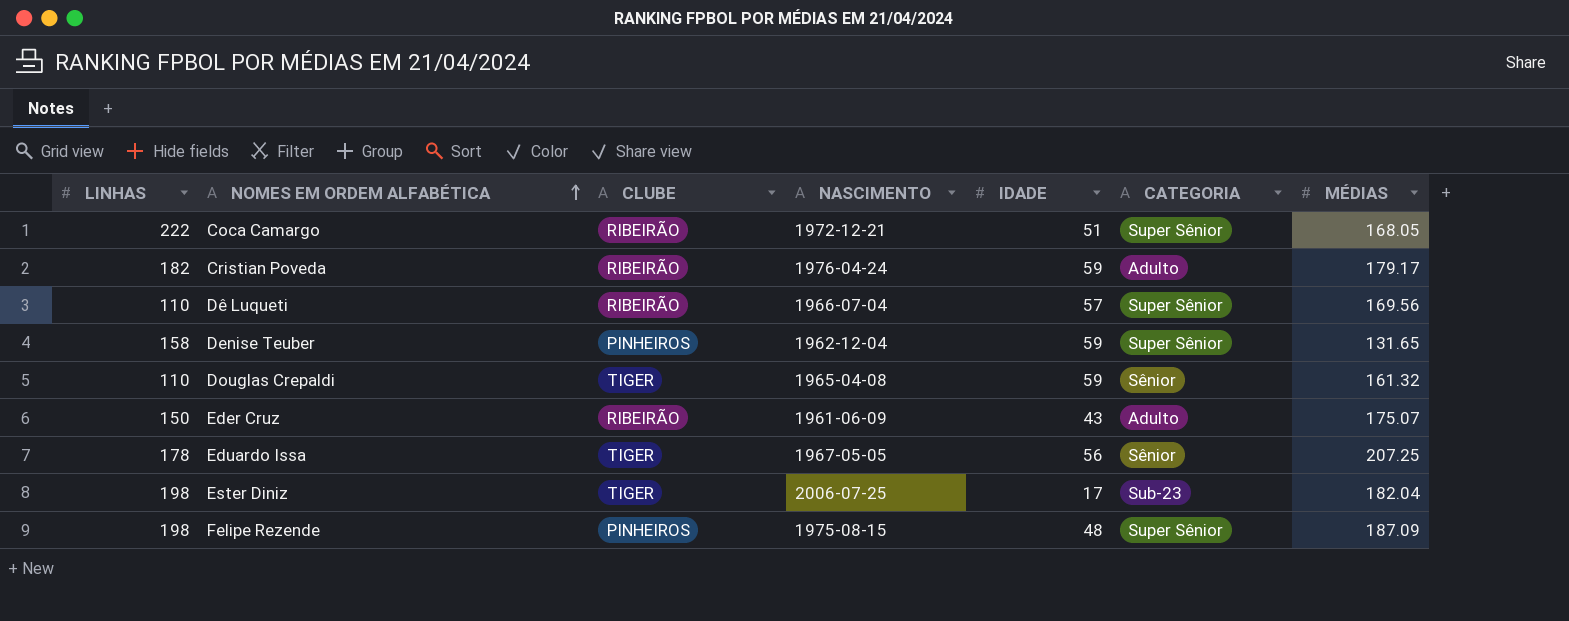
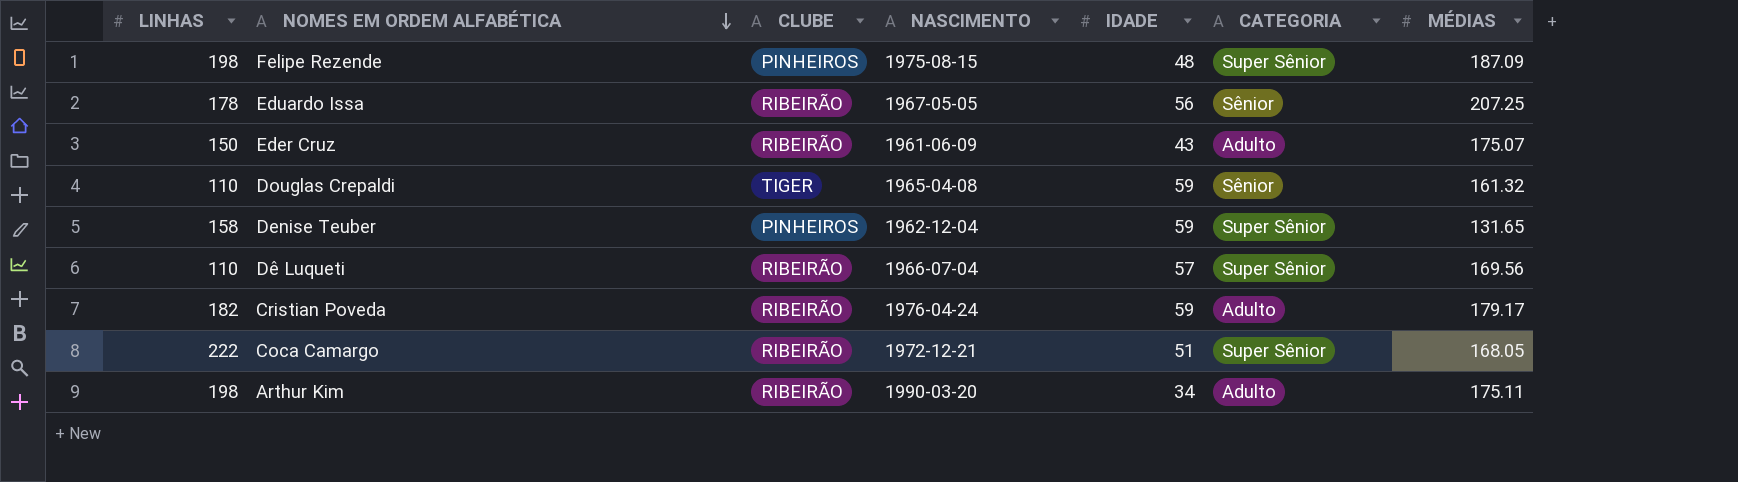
row order: NOMES EM ORDEM ALFABÉTICA ascending -> NOMES EM ORDEM ALFABÉTICA descending
row Ester Diniz: 198 | TIGER | 2006-07-25 | 17 | Sub-23 | 182.04 -> none
Eduardo Issa | CLUBE: TIGER -> RIBEIRÃO
row Arthur Kim: none -> 198 | RIBEIRÃO | 1990-03-20 | 34 | Adulto | 175.11

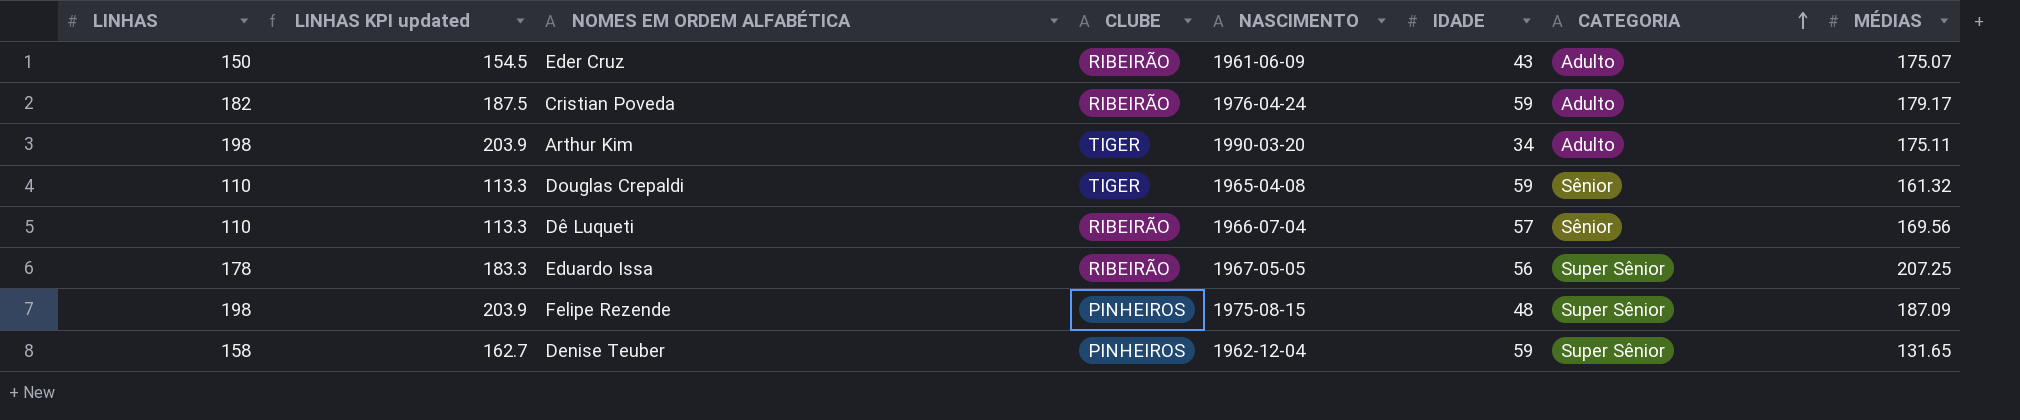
row order: NOMES EM ORDEM ALFABÉTICA descending -> CATEGORIA ascending
column LINHAS KPI updated | formula: none -> [LINHAS] * 1.03
row Coca Camargo: 222 | RIBEIRÃO | 1972-12-21 | 51 | Super Sênior | 168.05 -> none
Arthur Kim | CLUBE: RIBEIRÃO -> TIGER
Dê Luqueti | CATEGORIA: Super Sênior -> Sênior
Eduardo Issa | CATEGORIA: Sênior -> Super Sênior

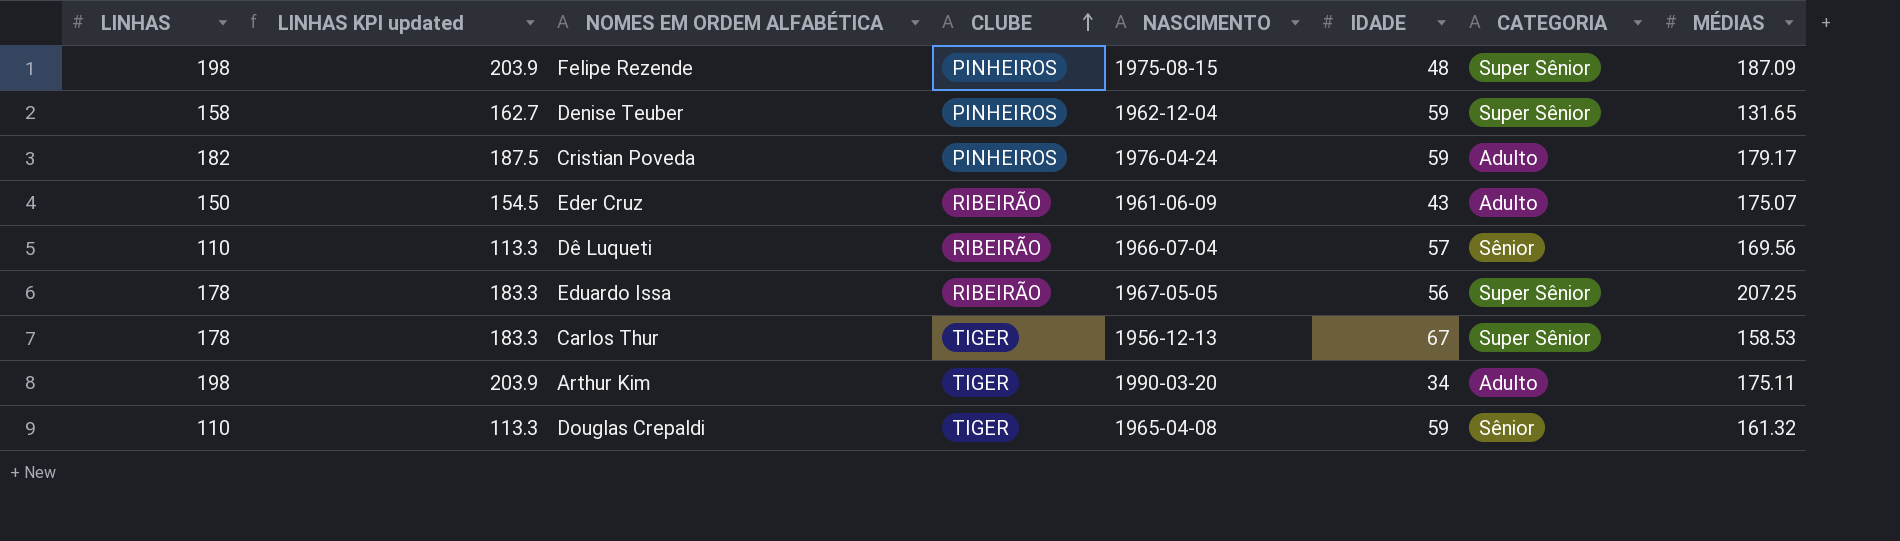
row order: CATEGORIA ascending -> CLUBE ascending
Cristian Poveda | CLUBE: RIBEIRÃO -> PINHEIROS
row Carlos Thur: none -> 178 | 183.3 | TIGER | 1956-12-13 | 67 | Super Sênior | 158.53

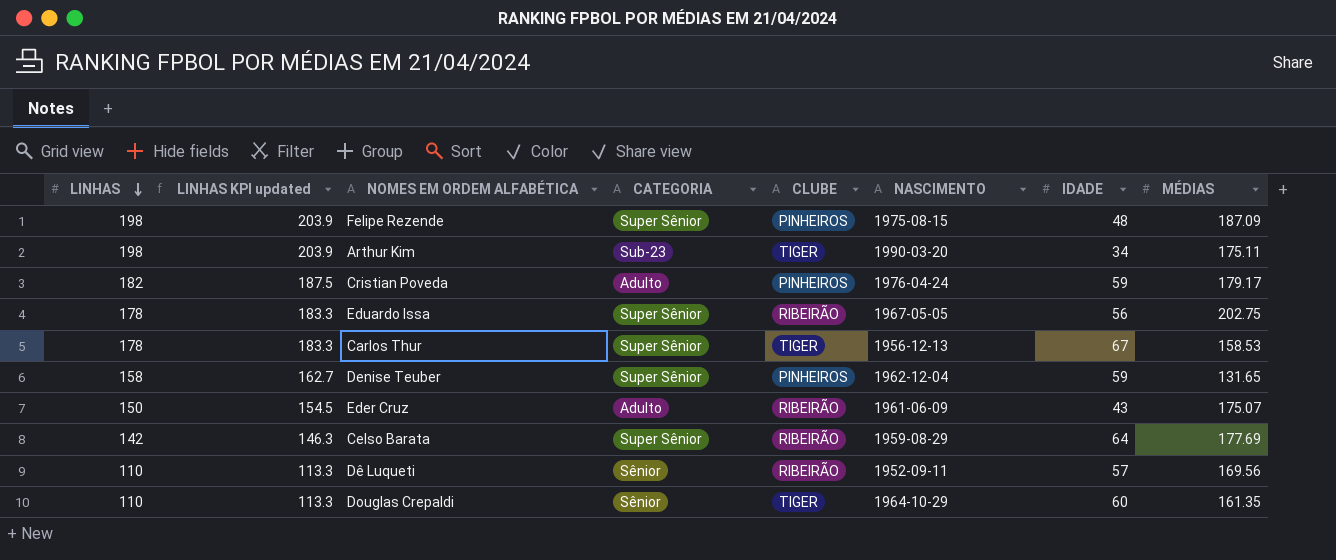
row order: CLUBE ascending -> LINHAS descending
column CATEGORIA | position: 7 -> 4
Arthur Kim | CATEGORIA: Adulto -> Sub-23
Eduardo Issa | MÉDIAS: 207.25 -> 202.75
row Celso Barata: none -> 142 | 146.3 | Super Sênior | RIBEIRÃO | 1959-08-29 | 64 | 177.69
Dê Luqueti | NASCIMENTO: 1966-07-04 -> 1952-09-11
Douglas Crepaldi | NASCIMENTO: 1965-04-08 -> 1964-10-29
Douglas Crepaldi | IDADE: 59 -> 60
Douglas Crepaldi | MÉDIAS: 161.32 -> 161.35

